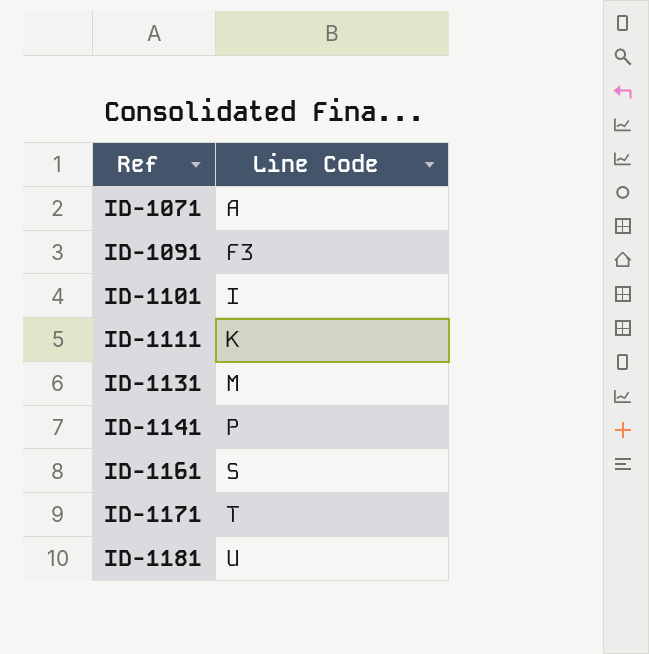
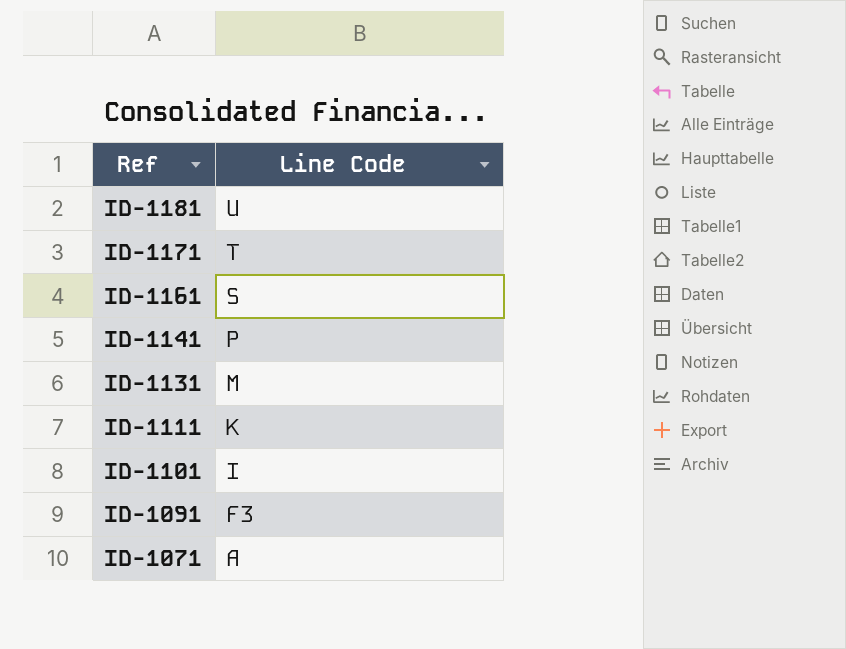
row order: Ref ascending -> Ref descending

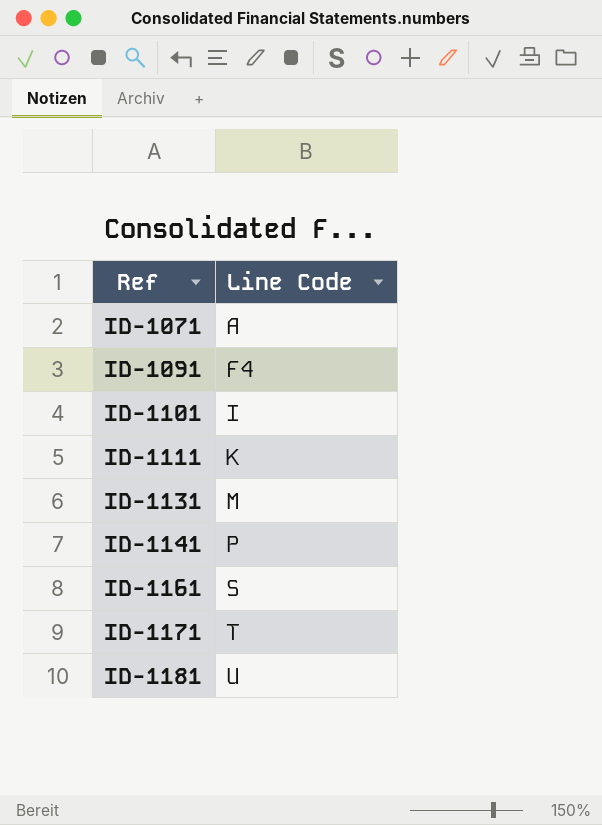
row order: Ref descending -> Ref ascending
ID-1091 | Line Code: F3 -> F4

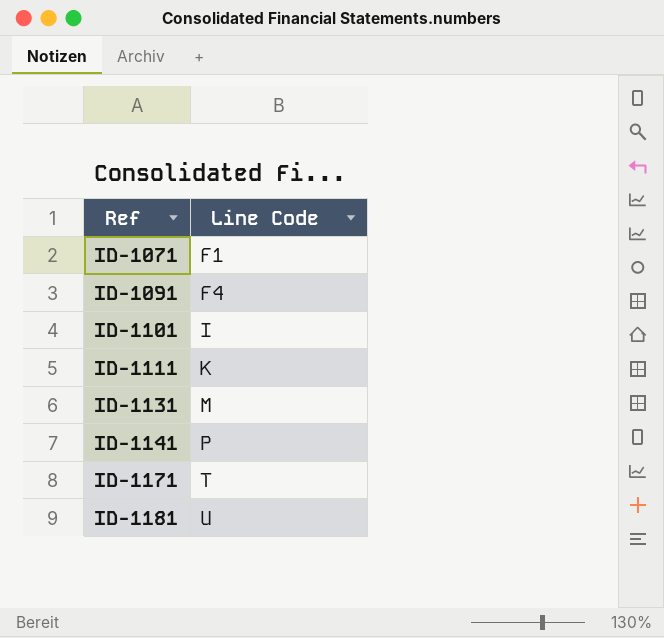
row ID-1161: S -> none
ID-1071 | Line Code: A -> F1

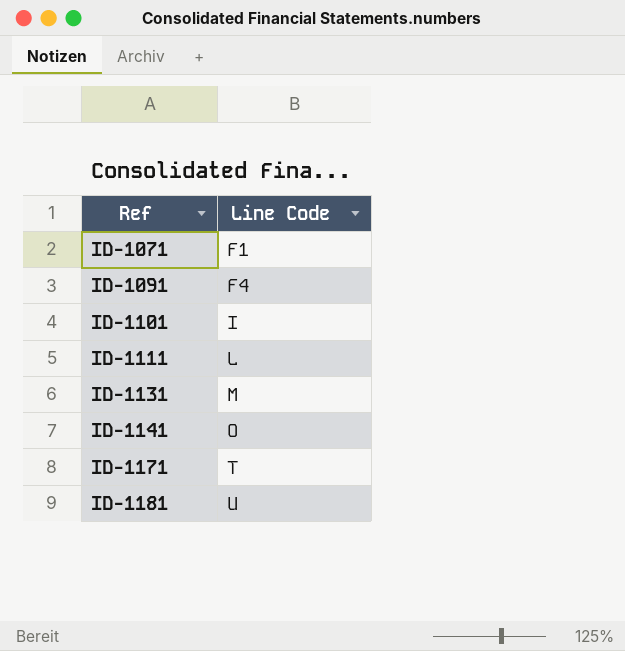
ID-1111 | Line Code: K -> L
ID-1141 | Line Code: P -> O

